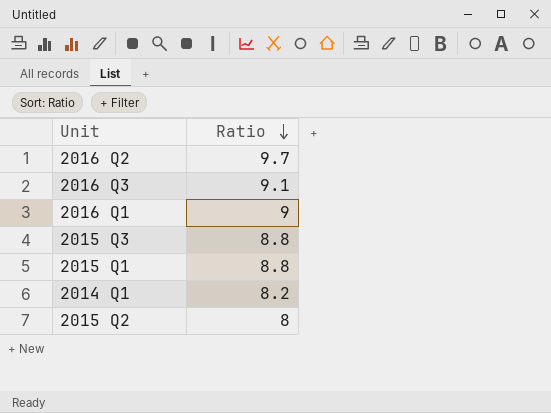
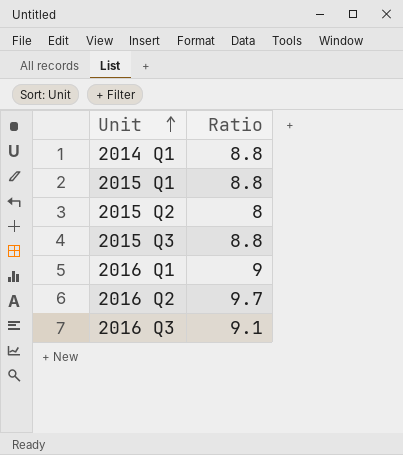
row order: Ratio descending -> Unit ascending
2014 Q1 | Ratio: 8.2 -> 8.8

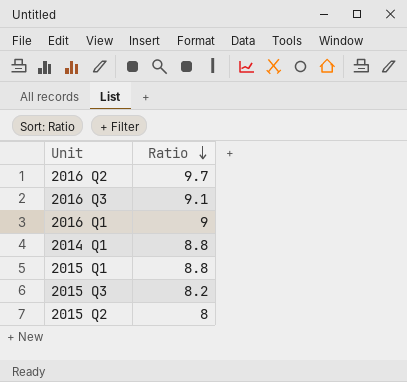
row order: Unit ascending -> Ratio descending
2015 Q3 | Ratio: 8.8 -> 8.2

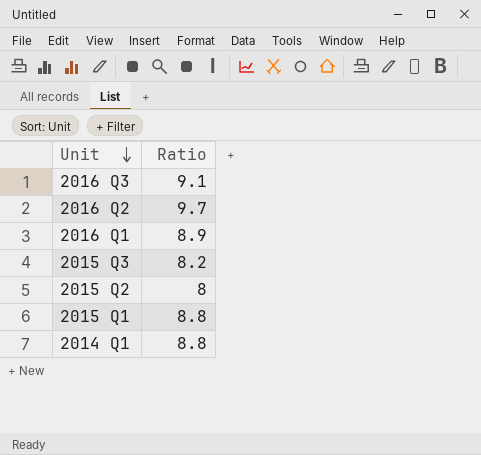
row order: Ratio descending -> Unit descending
2016 Q1 | Ratio: 9 -> 8.9

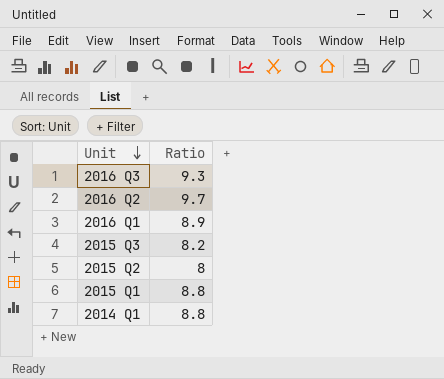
2016 Q3 | Ratio: 9.1 -> 9.3

